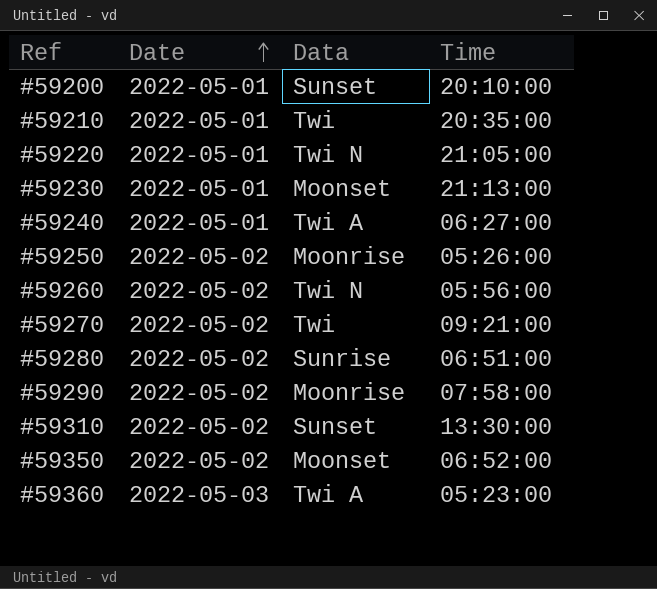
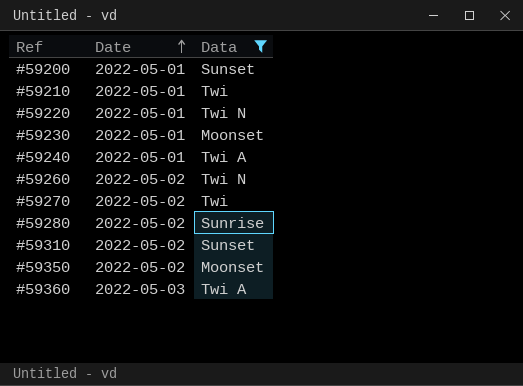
filter: none -> Data != Moonrise
column Time | position: 4 -> none

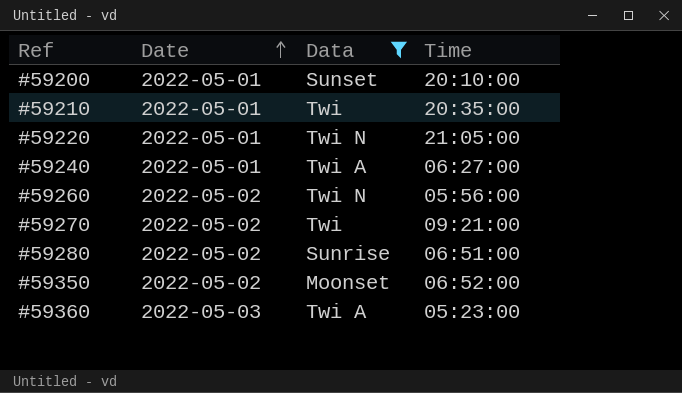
column Time | position: none -> 4
row #59230: 2022-05-01 | Moonset -> none
row #59310: 2022-05-02 | Sunset -> none

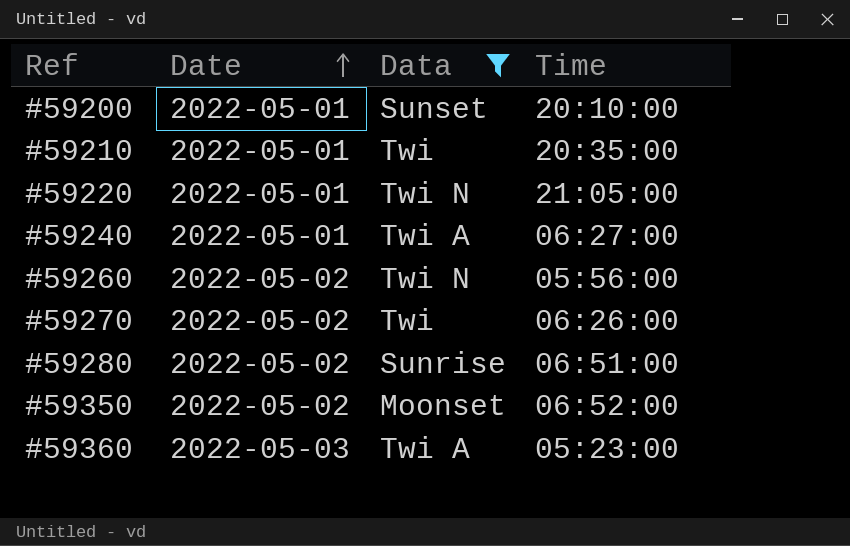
#59270 | Time: 09:21:00 -> 06:26:00

